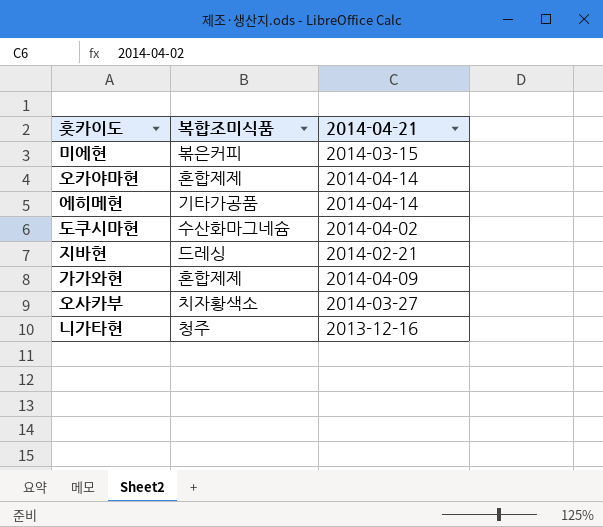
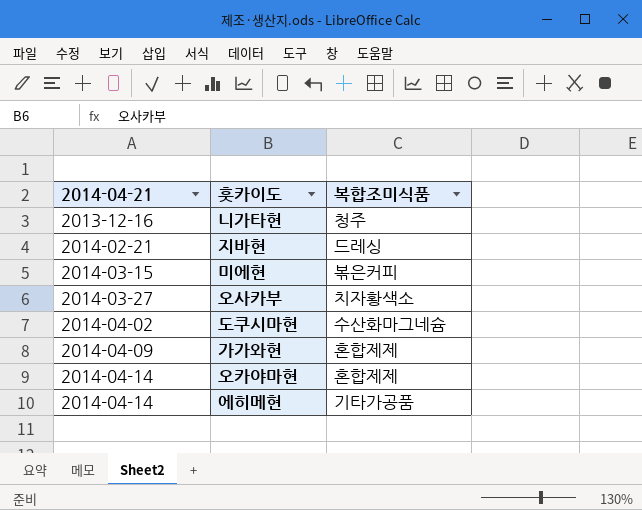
row order: none -> 2014-04-21 ascending
column 2014-04-21 | position: 3 -> 1

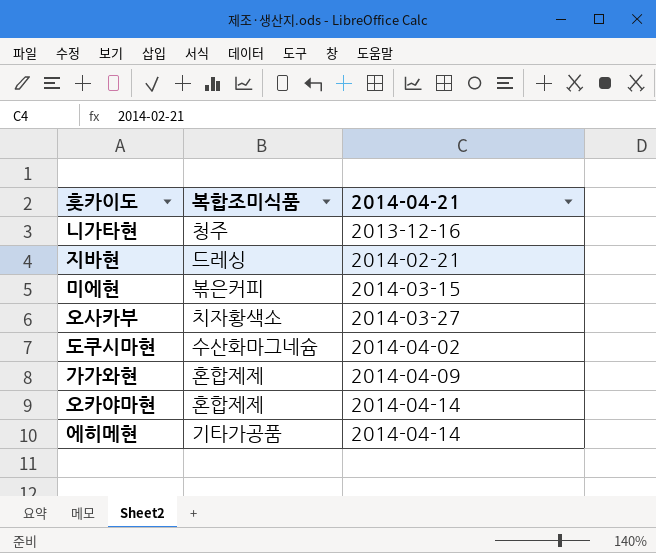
column 2014-04-21 | position: 1 -> 3

